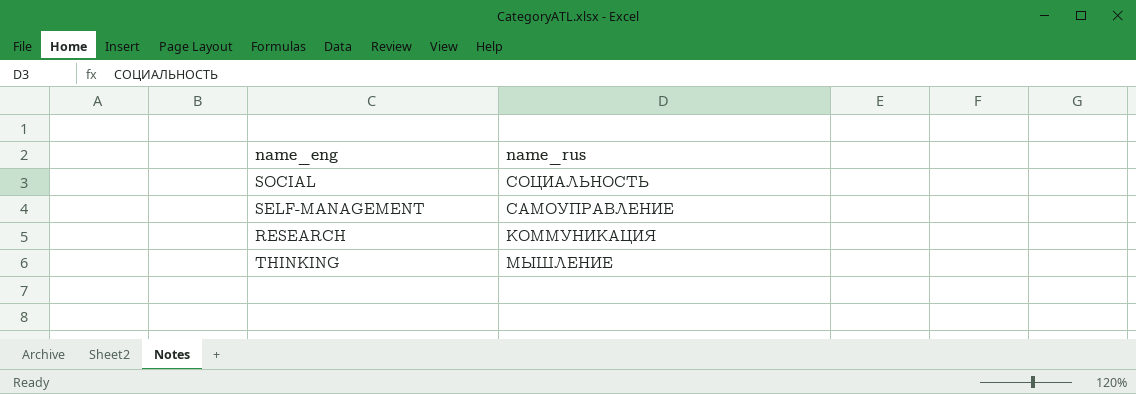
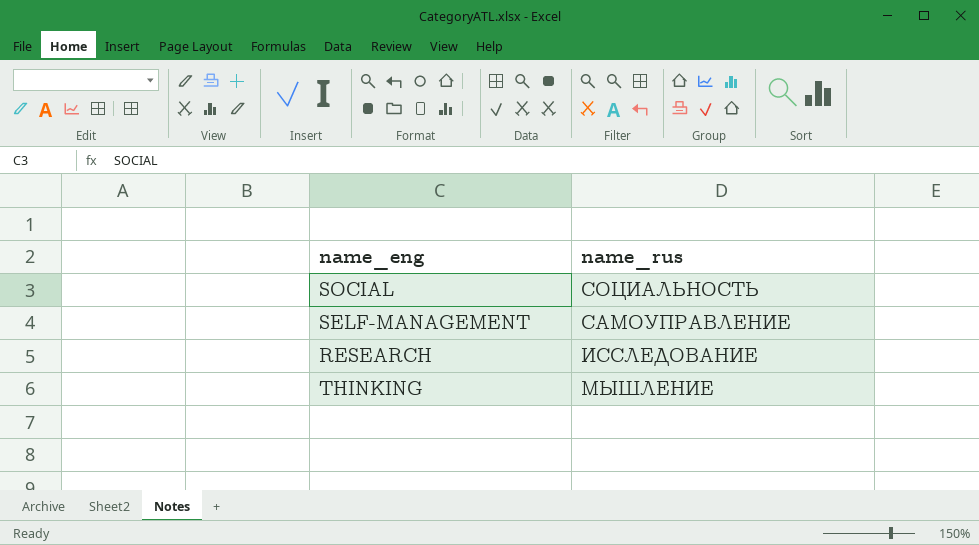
RESEARCH | name_rus: КОММУНИКАЦИЯ -> ИССЛЕДОВАНИЕ

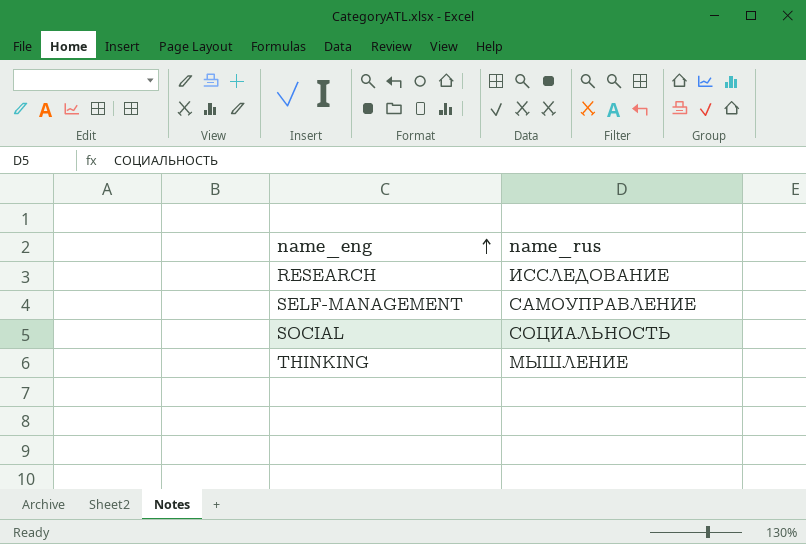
row order: none -> name_eng ascending

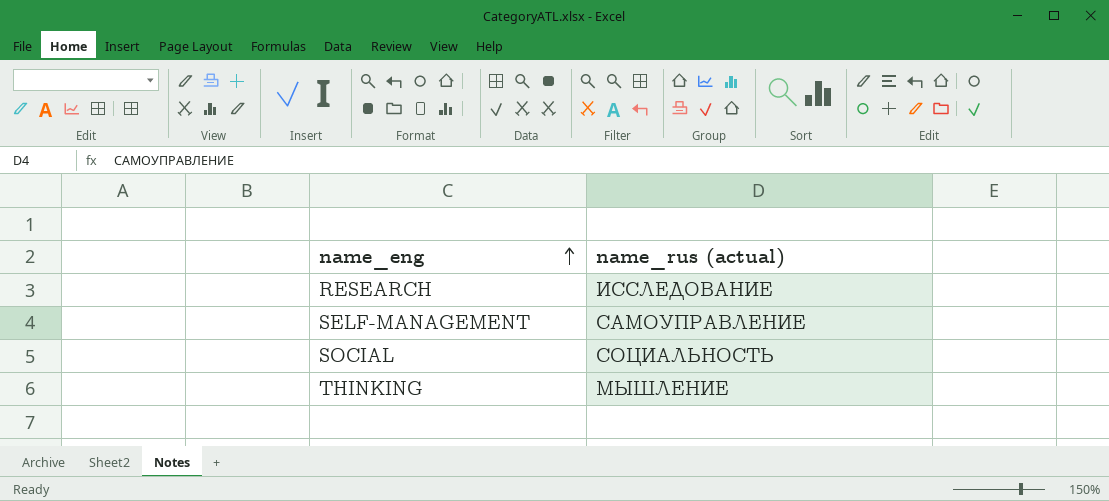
column name: name_rus -> name_rus (actual)

